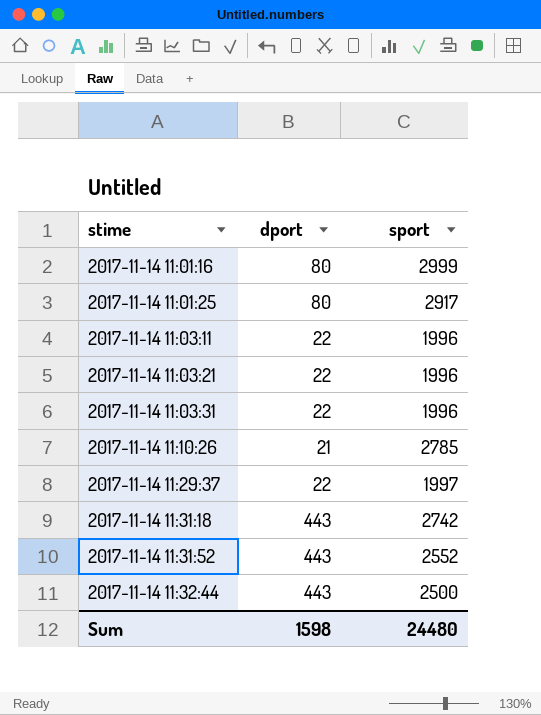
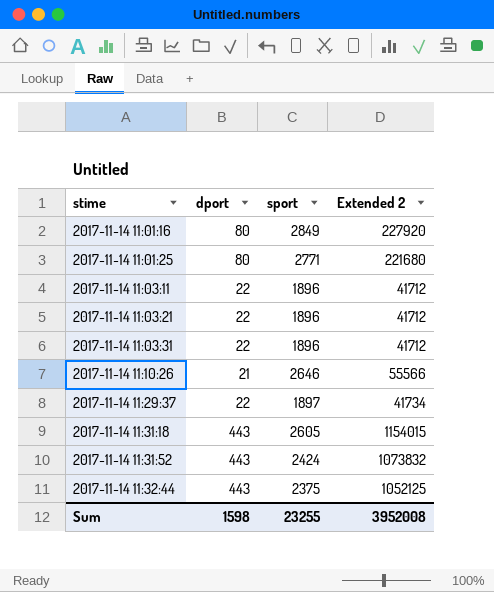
column Extended 2 | formula: none -> [dport] * [sport]
2017-11-14 11:01:16 | sport: 2999 -> 2849
2017-11-14 11:01:25 | sport: 2917 -> 2771
2017-11-14 11:03:11 | sport: 1996 -> 1896
2017-11-14 11:03:21 | sport: 1996 -> 1896
2017-11-14 11:03:31 | sport: 1996 -> 1896
2017-11-14 11:10:26 | sport: 2785 -> 2646
2017-11-14 11:29:37 | sport: 1997 -> 1897
2017-11-14 11:31:18 | sport: 2742 -> 2605
2017-11-14 11:31:52 | sport: 2552 -> 2424
2017-11-14 11:32:44 | sport: 2500 -> 2375
Sum | sport: 24480 -> 23255

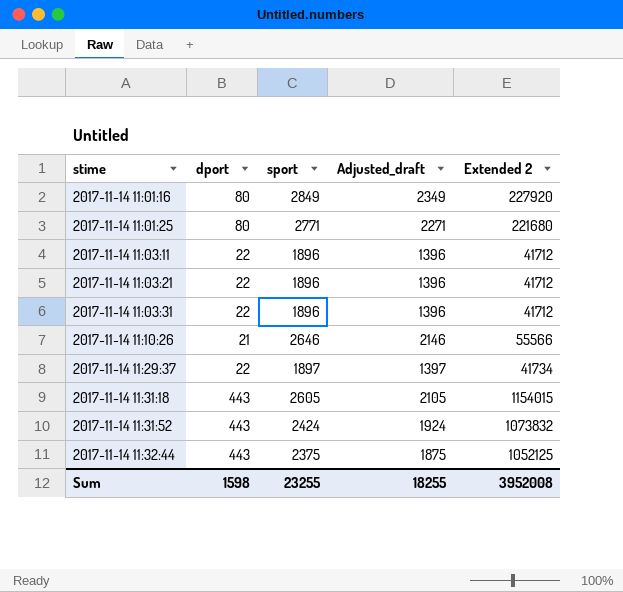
column Adjusted_draft | formula: none -> [sport] - 500

